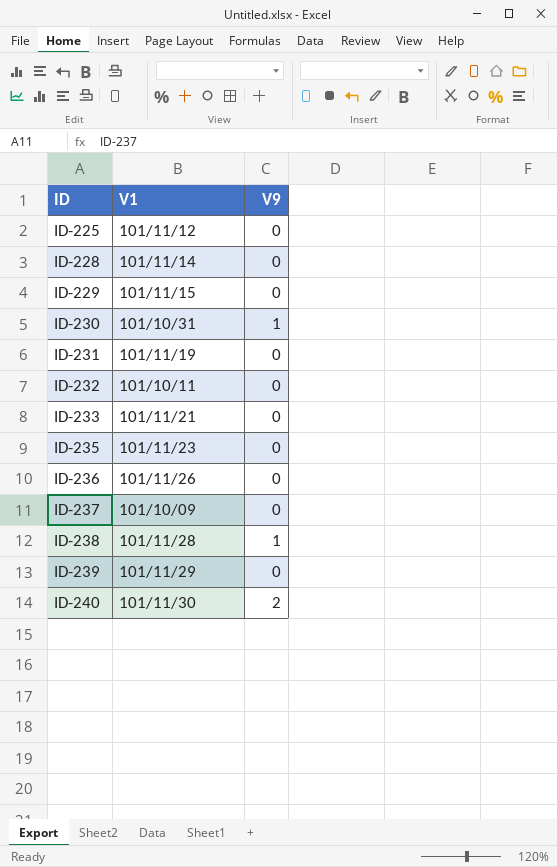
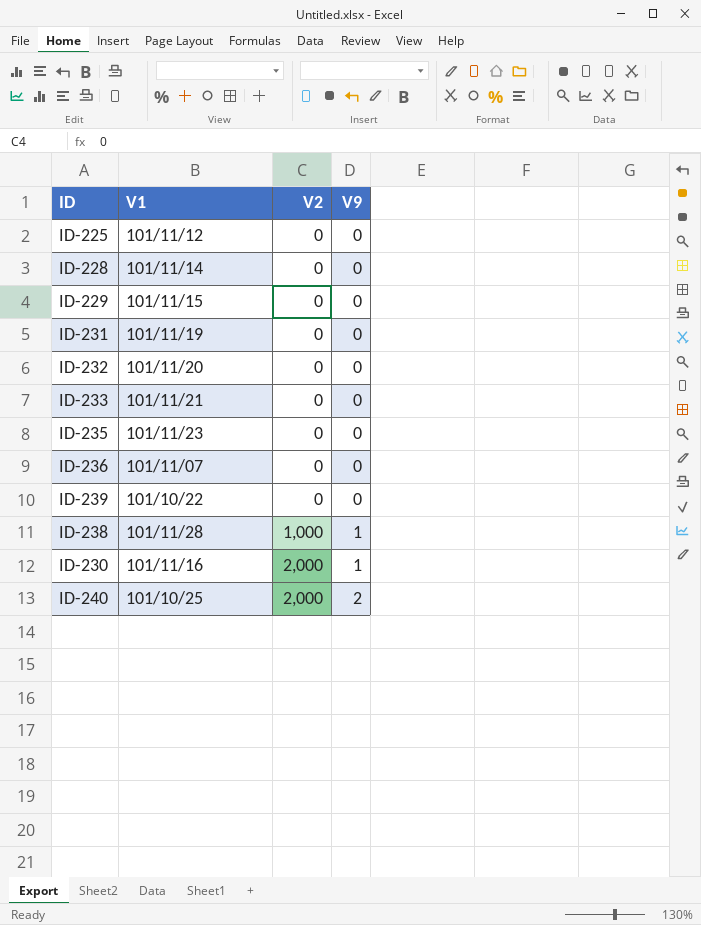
row order: ID ascending -> V2 ascending
column V2 | position: none -> 3
row ID-237: 101/10/09 | 0 -> none
ID-232 | V1: 101/10/11 -> 101/11/20
ID-236 | V1: 101/11/26 -> 101/11/07
ID-239 | V1: 101/11/29 -> 101/10/22
ID-230 | V1: 101/10/31 -> 101/11/16
ID-240 | V1: 101/11/30 -> 101/10/25

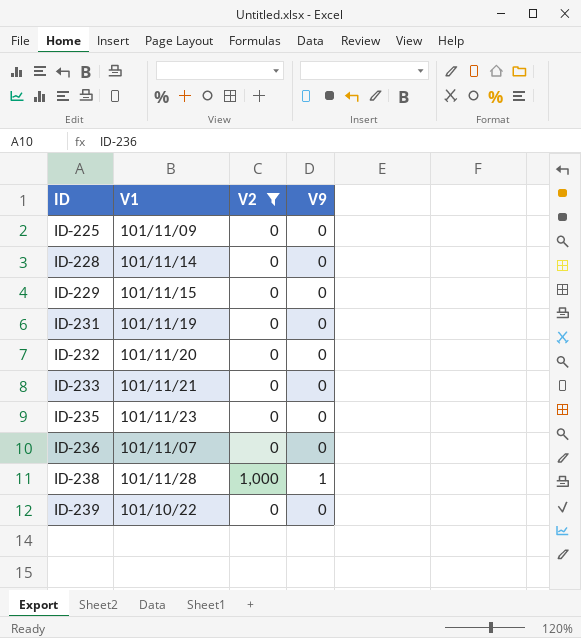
filter: none -> V2 != 2,000
row order: V2 ascending -> ID ascending
ID-225 | V1: 101/11/12 -> 101/11/09

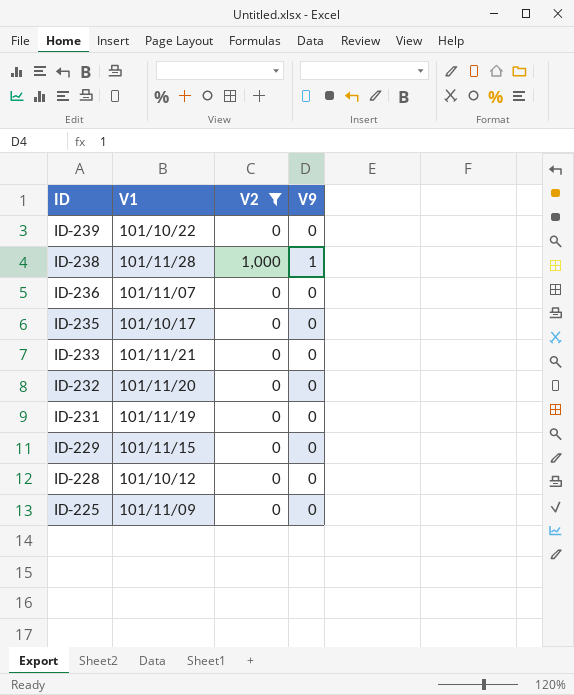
row order: ID ascending -> ID descending
ID-235 | V1: 101/11/23 -> 101/10/17
ID-228 | V1: 101/11/14 -> 101/10/12

